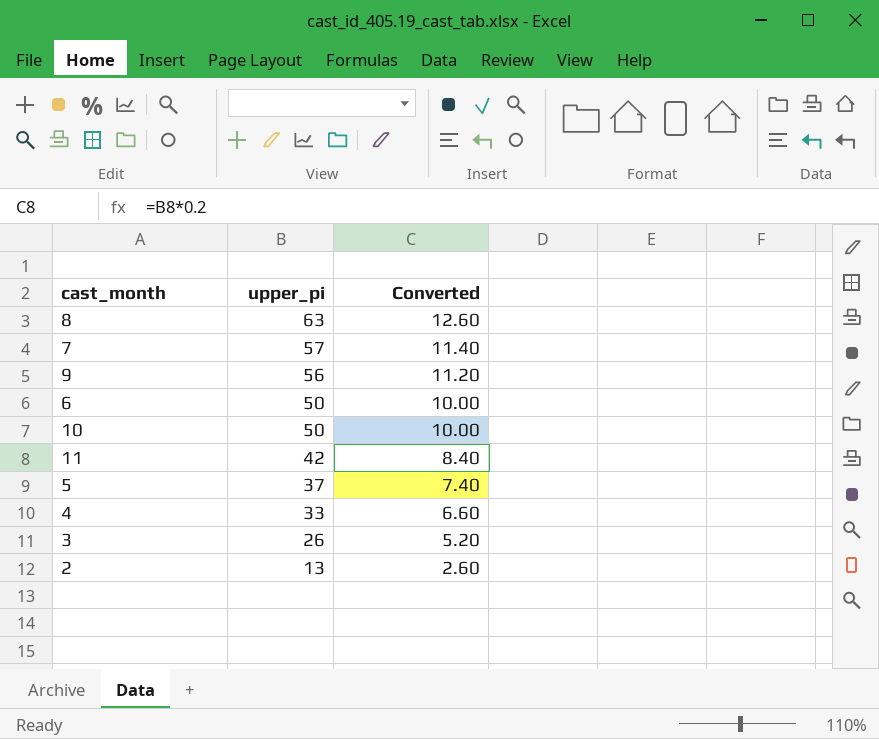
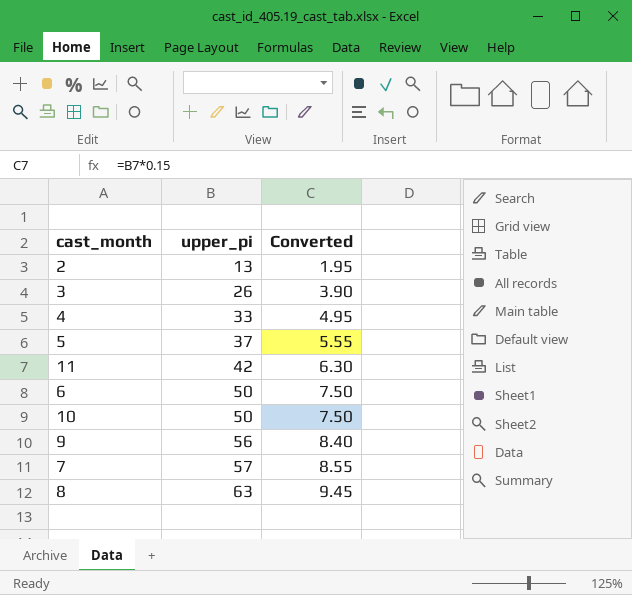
row order: upper_pi descending -> upper_pi ascending
column Converted | formula: [upper_pi] * 0.2 -> [upper_pi] * 0.15

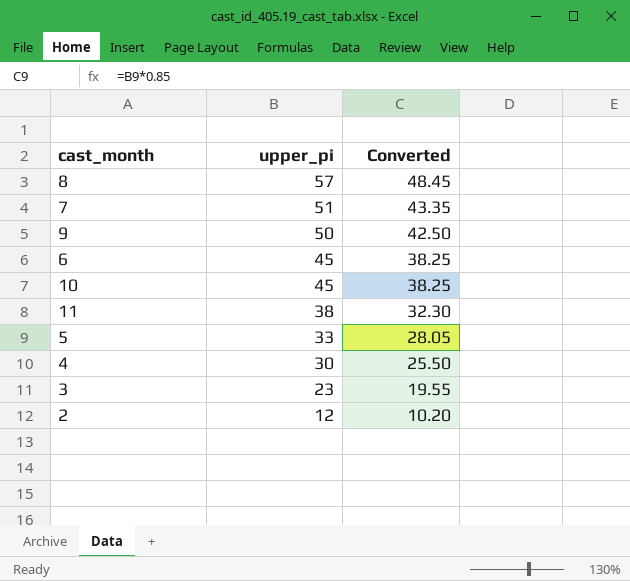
row order: upper_pi ascending -> upper_pi descending
column Converted | formula: [upper_pi] * 0.15 -> [upper_pi] * 0.85
8 | upper_pi: 63 -> 57
7 | upper_pi: 57 -> 51
9 | upper_pi: 56 -> 50
6 | upper_pi: 50 -> 45
10 | upper_pi: 50 -> 45
11 | upper_pi: 42 -> 38
5 | upper_pi: 37 -> 33
4 | upper_pi: 33 -> 30
3 | upper_pi: 26 -> 23
2 | upper_pi: 13 -> 12

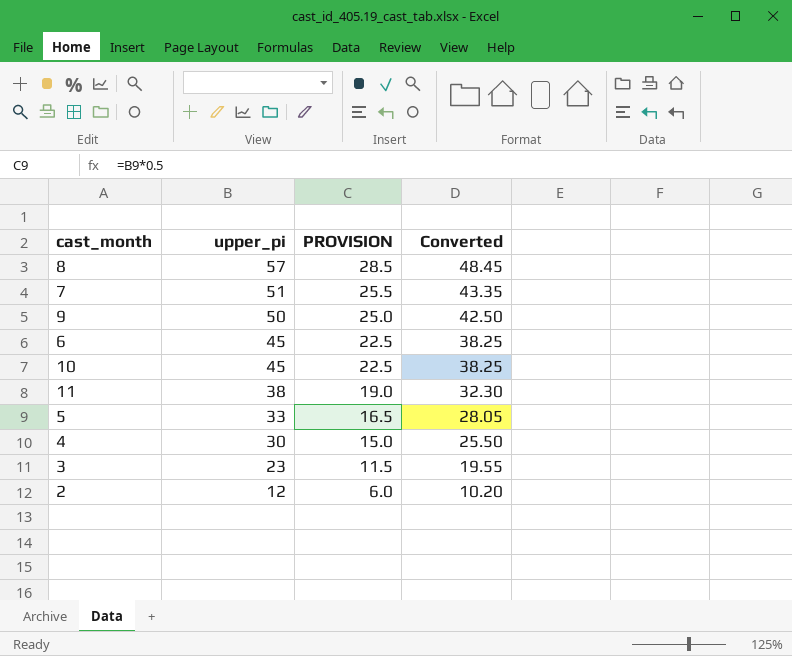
column PROVISION | formula: none -> [upper_pi] * 0.5

